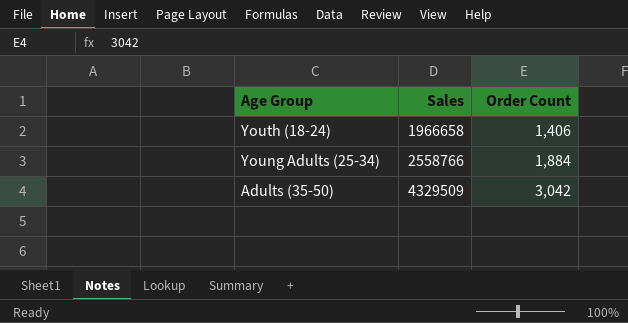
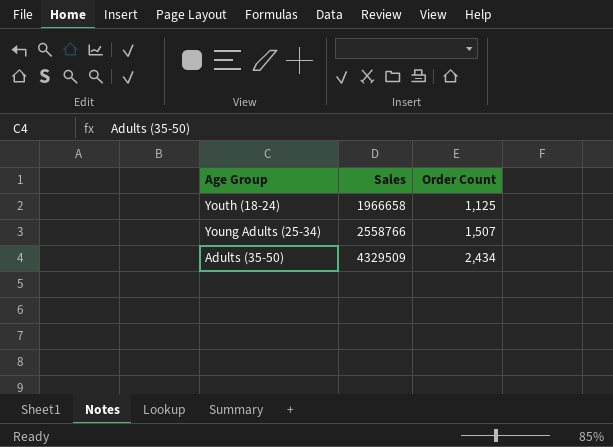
Youth (18-24) | Order Count: 1,406 -> 1,125
Young Adults (25-34) | Order Count: 1,884 -> 1,507
Adults (35-50) | Order Count: 3,042 -> 2,434

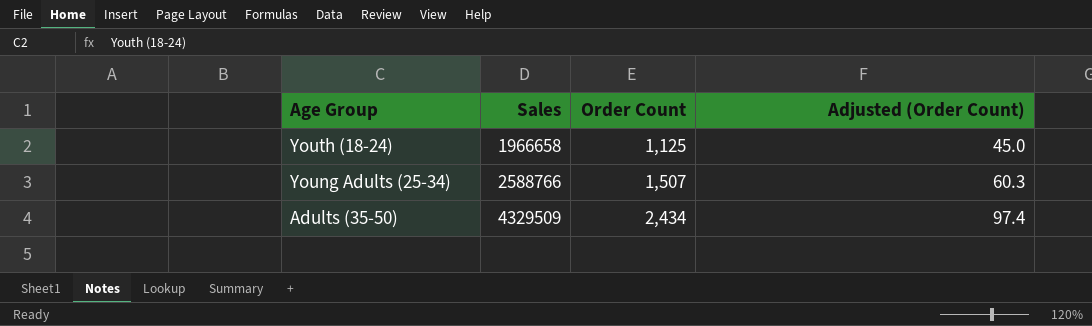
column Adjusted (Order Count) | formula: none -> [Order Count] * 0.04
Young Adults (25-34) | Sales: 2558766 -> 2588766

